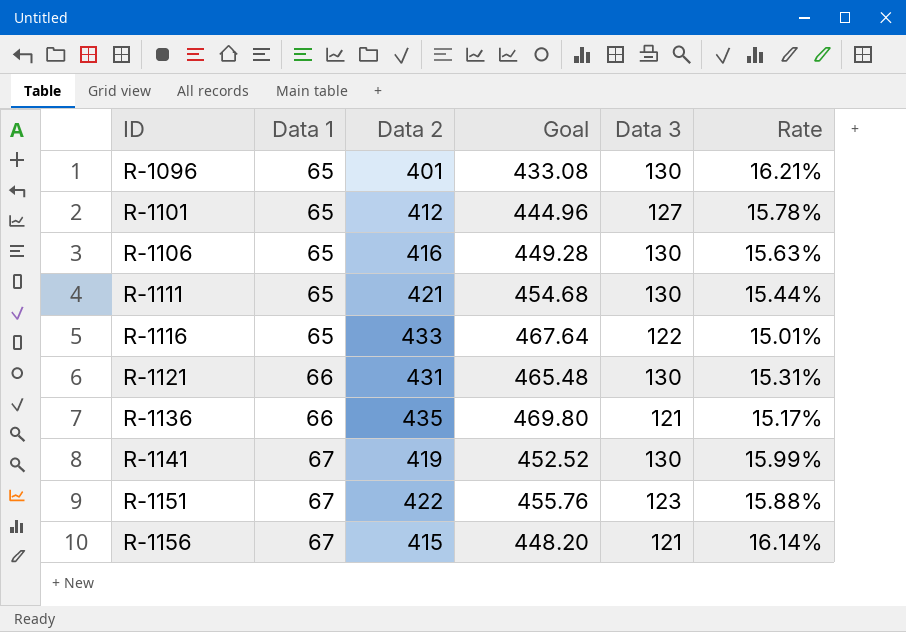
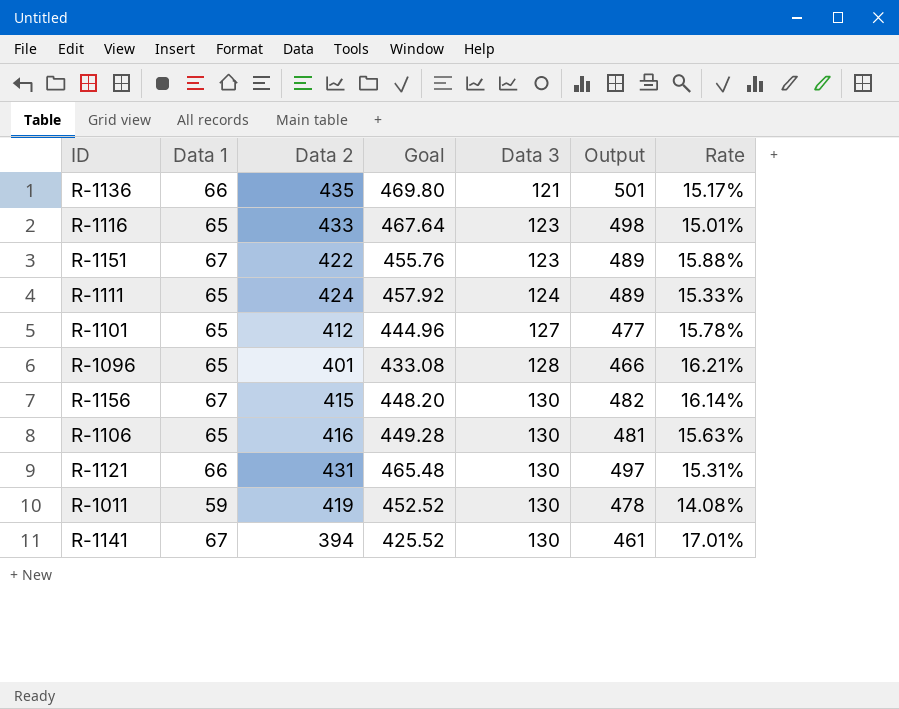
row order: ID ascending -> Data 3 ascending
column Output | formula: none -> [Data 1] + [Data 2]
R-1116 | Data 3: 122 -> 123
R-1111 | Data 2: 421 -> 424
R-1111 | Goal: 454.68 -> 457.92
R-1111 | Data 3: 130 -> 124
R-1111 | Rate: 15.44% -> 15.33%
R-1096 | Data 3: 130 -> 128
R-1156 | Data 3: 121 -> 130
row R-1011: none -> 59 | 419 | 452.52 | 130 | 478 | 14.08%
R-1141 | Data 2: 419 -> 394
R-1141 | Goal: 452.52 -> 425.52
R-1141 | Rate: 15.99% -> 17.01%

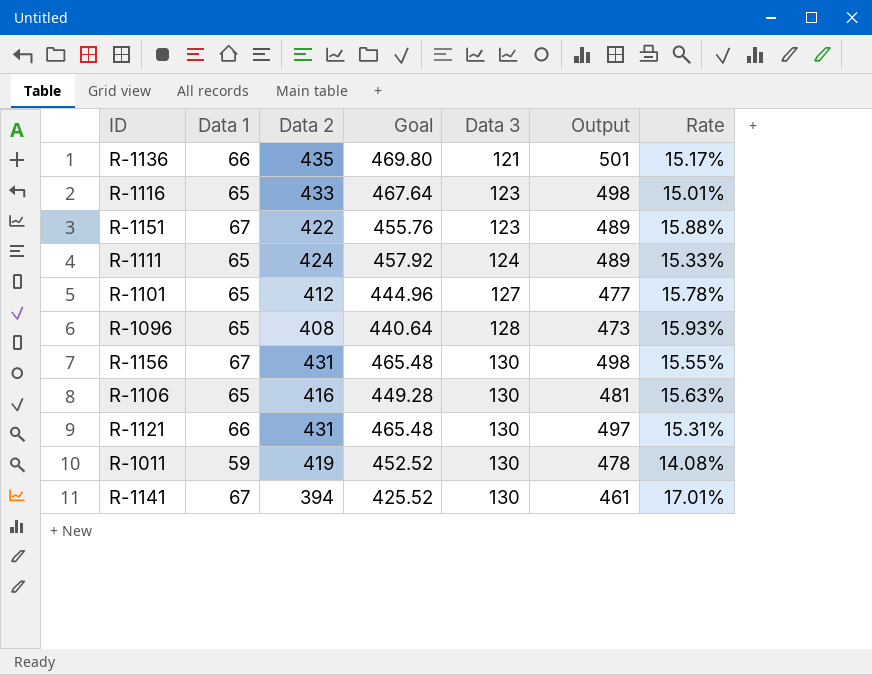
R-1096 | Data 2: 401 -> 408
R-1096 | Goal: 433.08 -> 440.64
R-1096 | Output: 466 -> 473
R-1096 | Rate: 16.21% -> 15.93%
R-1156 | Data 2: 415 -> 431
R-1156 | Goal: 448.20 -> 465.48
R-1156 | Output: 482 -> 498
R-1156 | Rate: 16.14% -> 15.55%

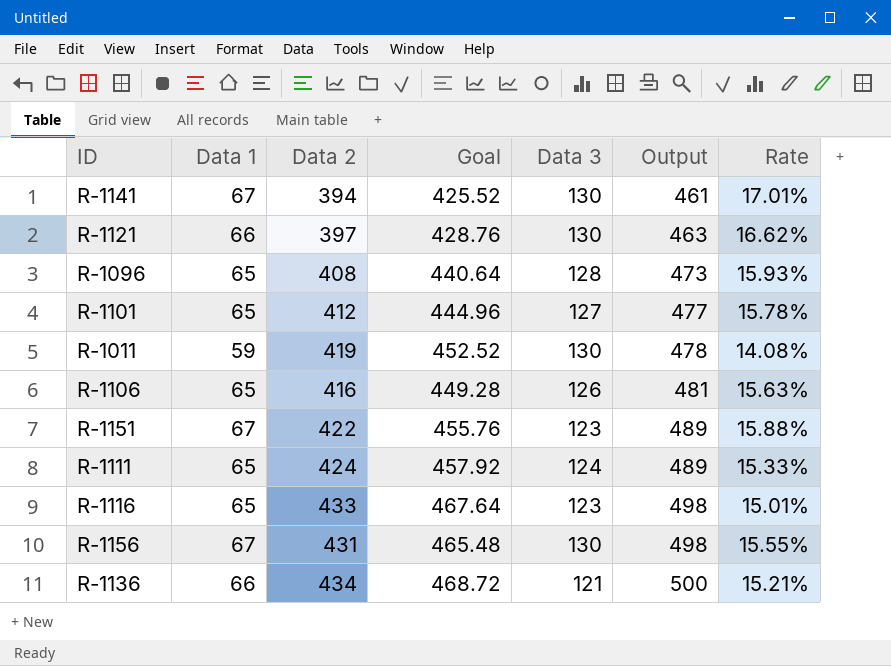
row order: Data 3 ascending -> Output ascending
R-1121 | Data 2: 431 -> 397
R-1121 | Goal: 465.48 -> 428.76
R-1121 | Output: 497 -> 463
R-1121 | Rate: 15.31% -> 16.62%
R-1106 | Data 3: 130 -> 126
R-1136 | Data 2: 435 -> 434
R-1136 | Goal: 469.80 -> 468.72
R-1136 | Output: 501 -> 500
R-1136 | Rate: 15.17% -> 15.21%

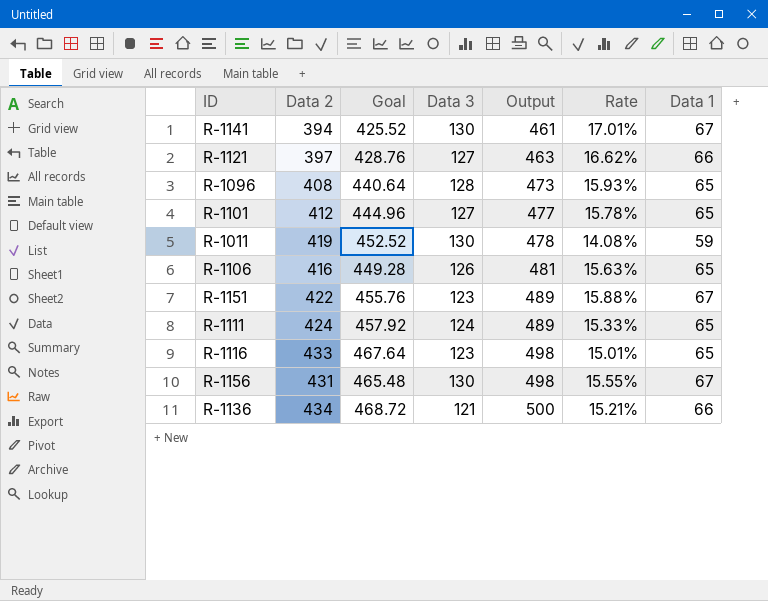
column Data 1 | position: 2 -> 7
R-1121 | Data 3: 130 -> 127

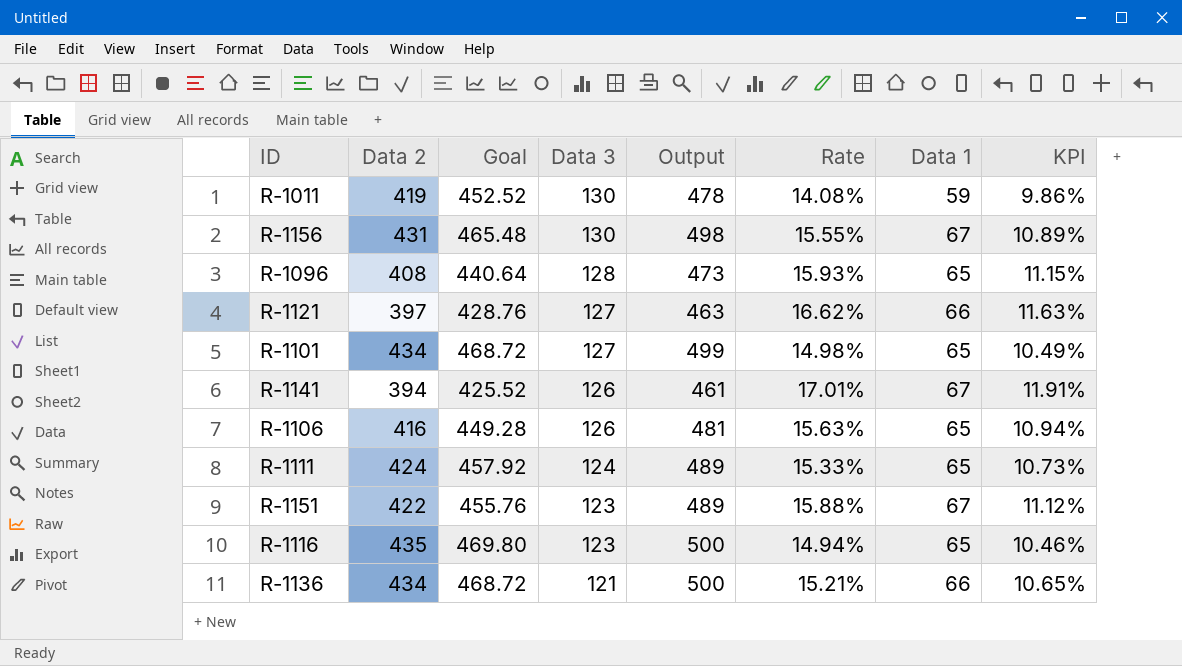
row order: Output ascending -> Data 3 descending
column KPI | formula: none -> [Rate] * 0.7
R-1101 | Data 2: 412 -> 434
R-1101 | Goal: 444.96 -> 468.72
R-1101 | Output: 477 -> 499
R-1101 | Rate: 15.78% -> 14.98%
R-1141 | Data 3: 130 -> 126
R-1116 | Data 2: 433 -> 435
R-1116 | Goal: 467.64 -> 469.80
R-1116 | Output: 498 -> 500
R-1116 | Rate: 15.01% -> 14.94%

